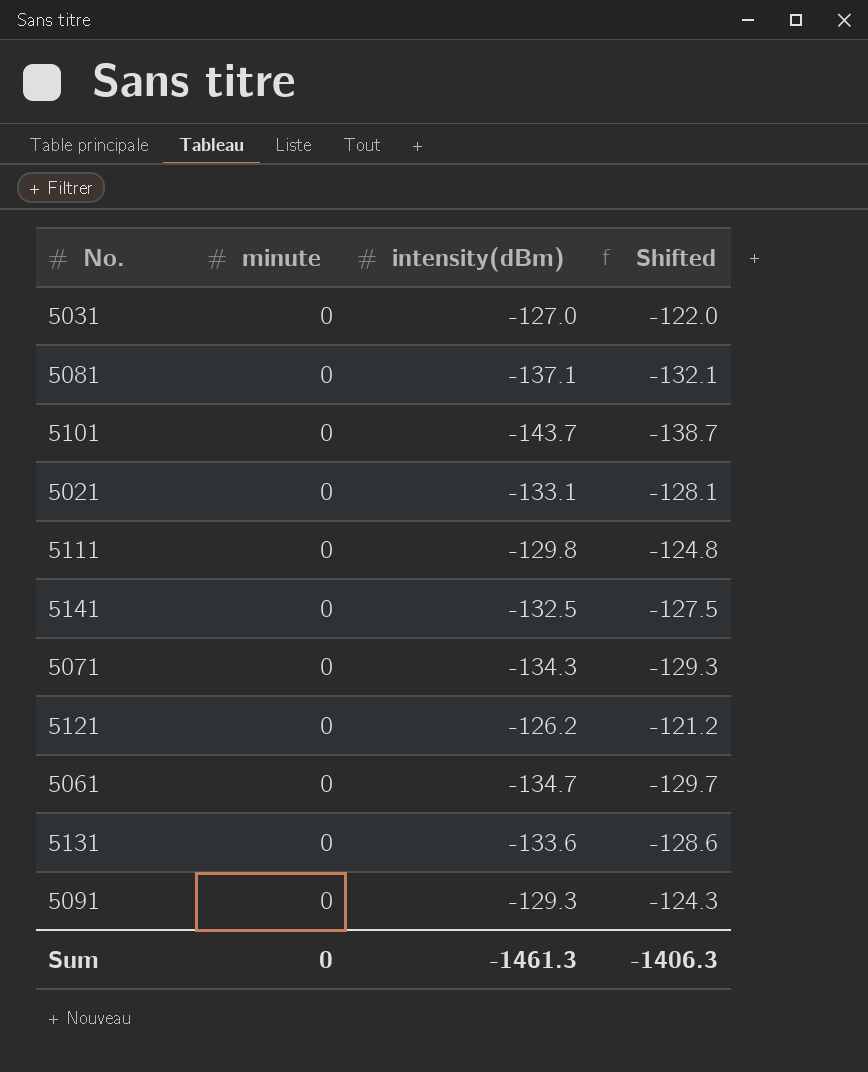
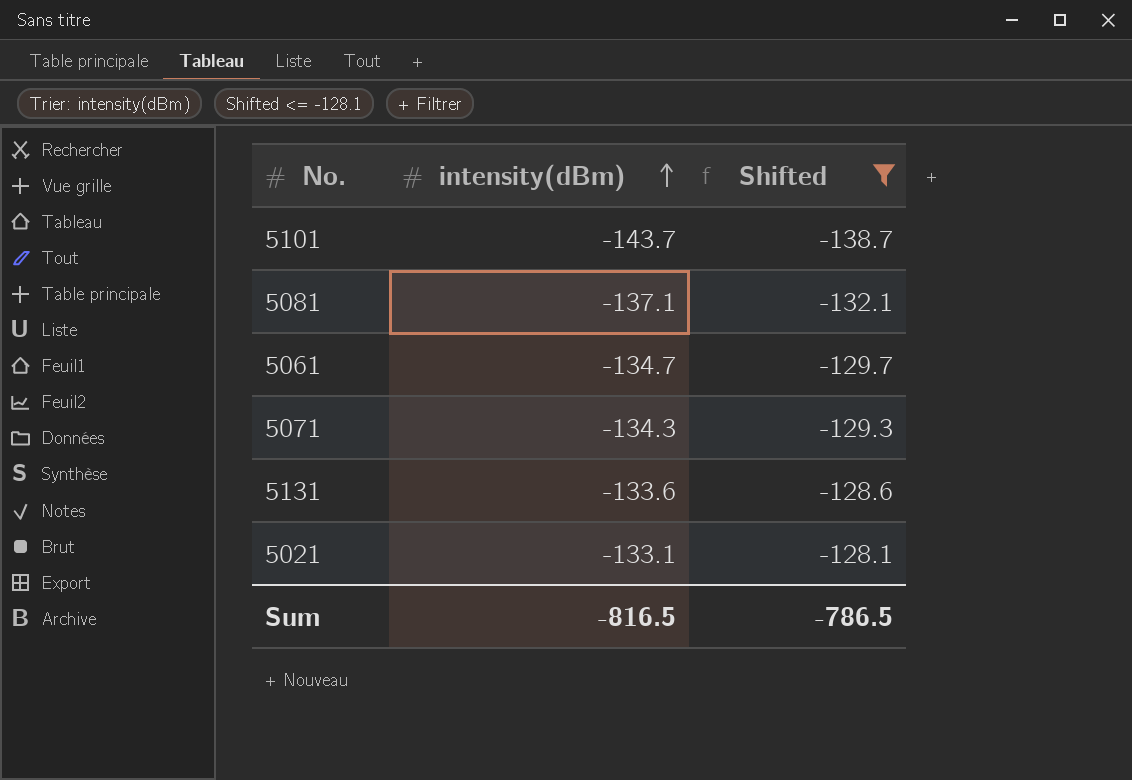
filter: none -> Shifted <= -128.1
row order: none -> intensity(dBm) ascending
column minute | position: 2 -> none
Sum | intensity(dBm): -1461.3 -> -816.5
Sum | Shifted: -1406.3 -> -786.5

